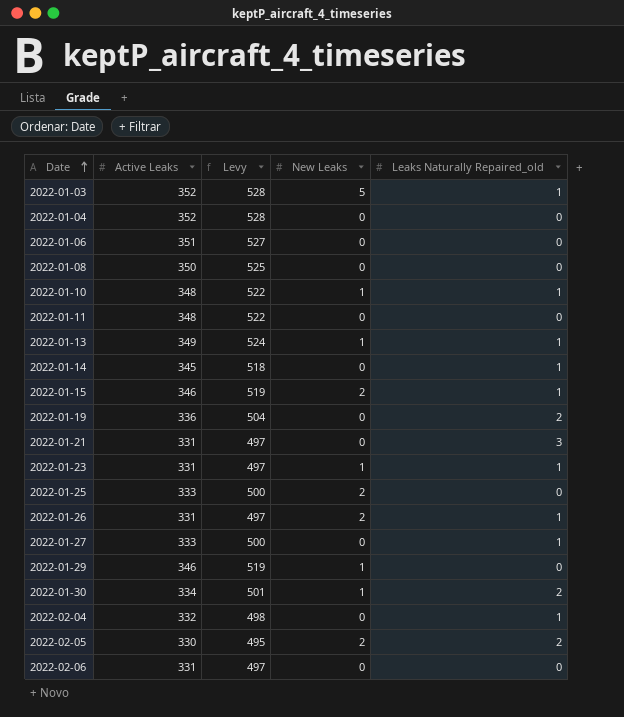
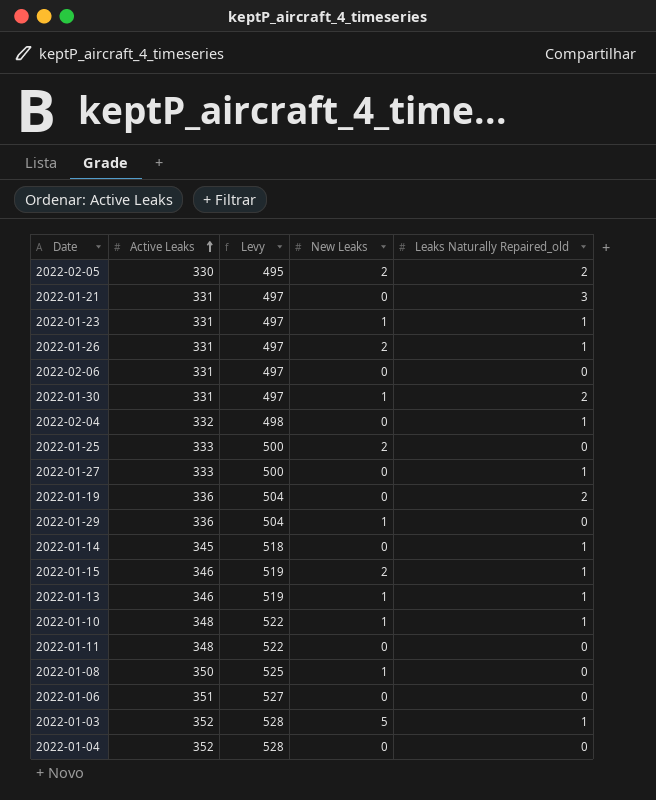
row order: Date ascending -> Active Leaks ascending
2022-01-30 | Active Leaks: 334 -> 331
2022-01-30 | Levy: 501 -> 497
2022-01-29 | Active Leaks: 346 -> 336
2022-01-29 | Levy: 519 -> 504
2022-01-13 | Active Leaks: 349 -> 346
2022-01-13 | Levy: 524 -> 519
2022-01-08 | New Leaks: 0 -> 1

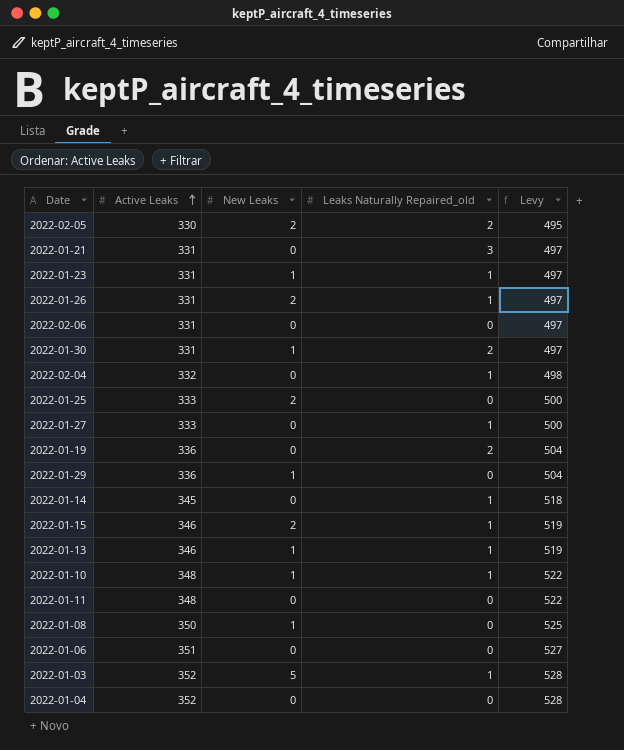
column Levy | position: 3 -> 5

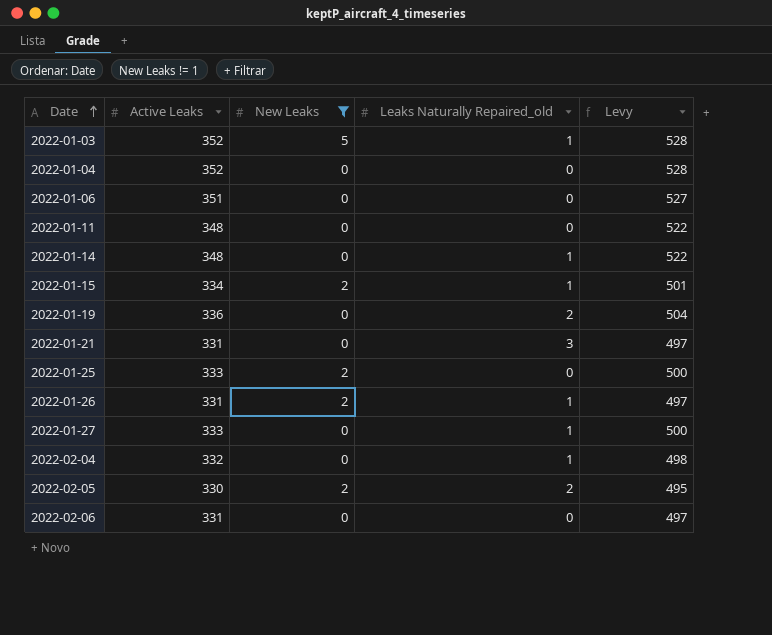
filter: none -> New Leaks != 1
row order: Active Leaks ascending -> Date ascending
2022-01-14 | Active Leaks: 345 -> 348
2022-01-14 | Levy: 518 -> 522
2022-01-15 | Active Leaks: 346 -> 334
2022-01-15 | Levy: 519 -> 501

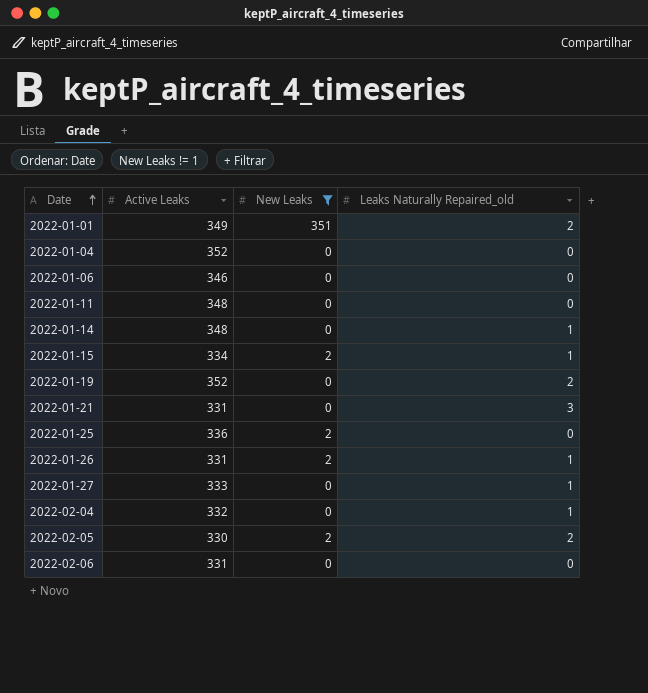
column Levy | formula: [Active Leaks] * 1.5 -> none
row 2022-01-03: 352 | 5 | 1 | 528 -> none
row 2022-01-01: none -> 349 | 351 | 2
2022-01-06 | Active Leaks: 351 -> 346
2022-01-19 | Active Leaks: 336 -> 352
2022-01-25 | Active Leaks: 333 -> 336

